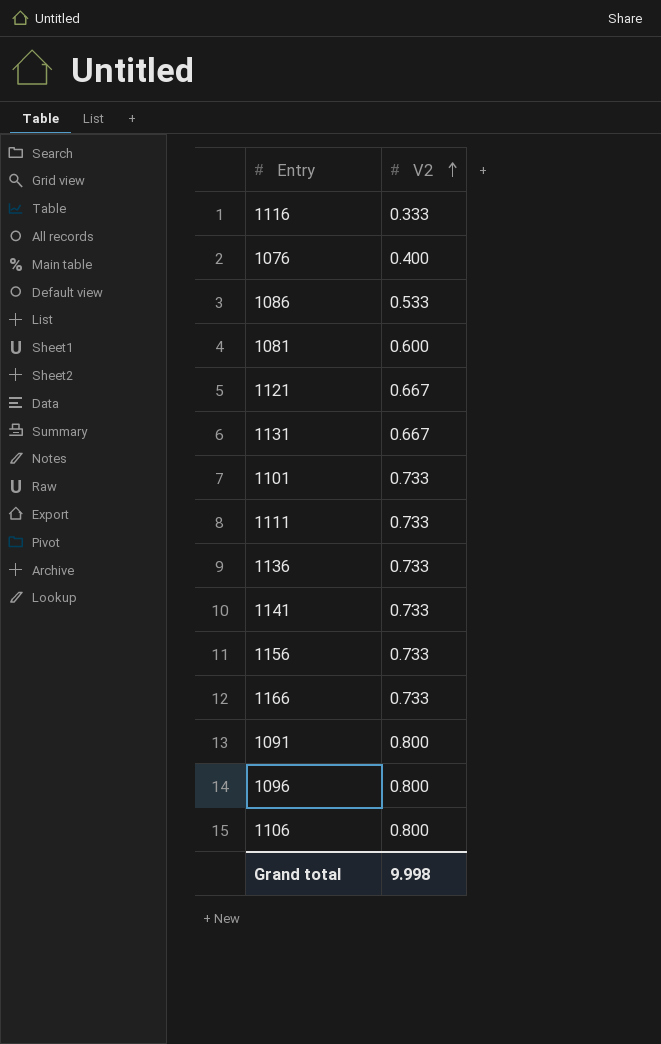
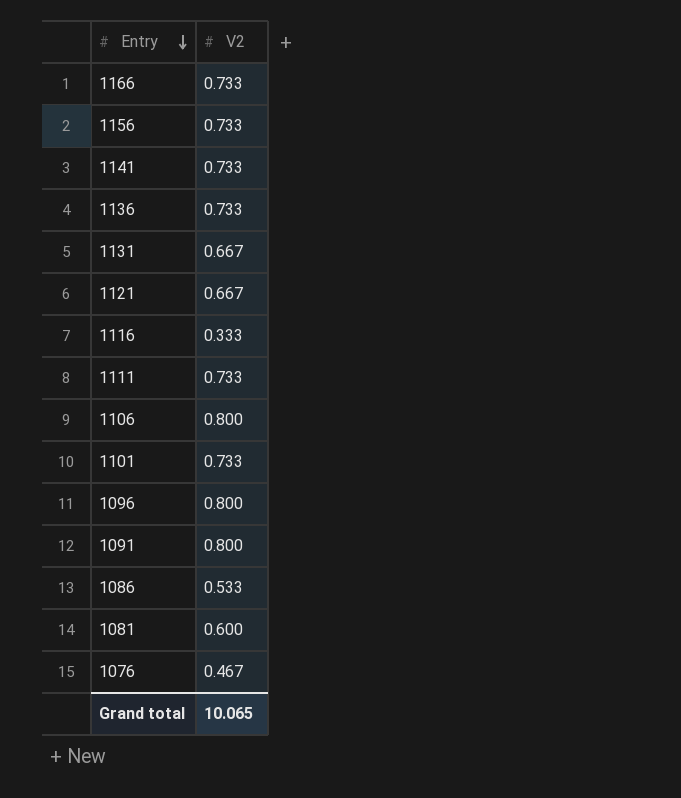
row order: V2 ascending -> Entry descending
1076 | V2: 0.400 -> 0.467
Grand total | V2: 9.998 -> 10.065

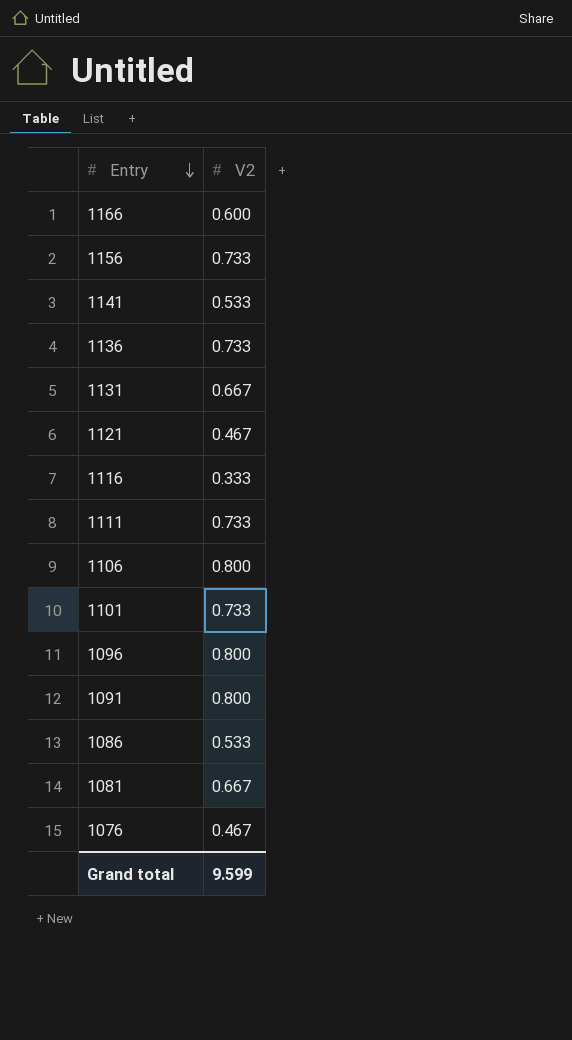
1166 | V2: 0.733 -> 0.600
1141 | V2: 0.733 -> 0.533
1121 | V2: 0.667 -> 0.467
1081 | V2: 0.600 -> 0.667
Grand total | V2: 10.065 -> 9.599

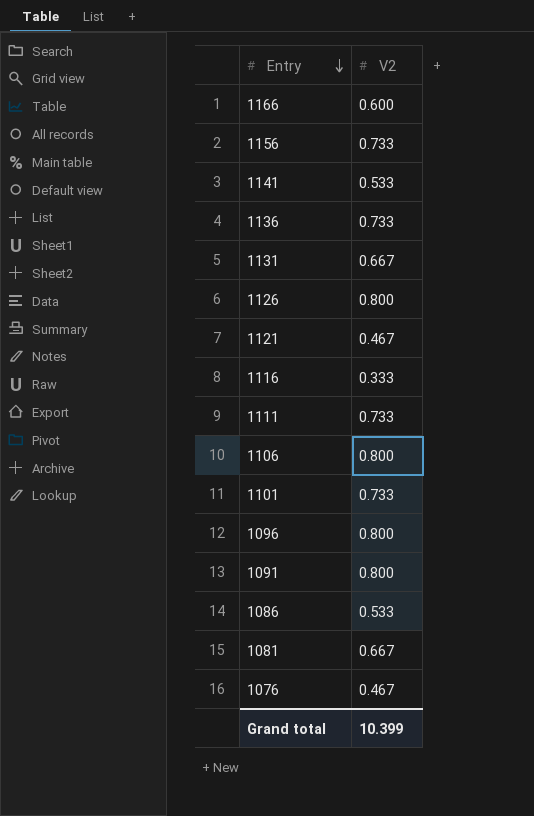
row 1126: none -> 0.800
Grand total | V2: 9.599 -> 10.399

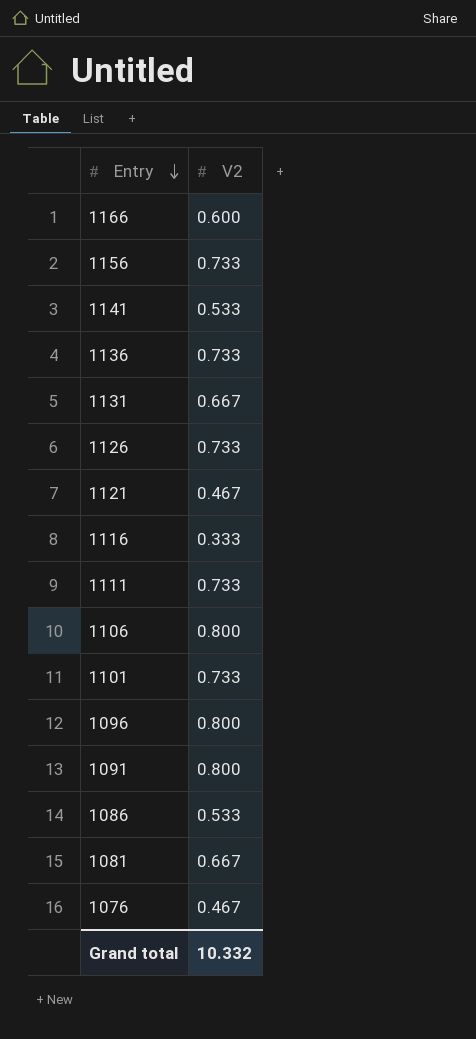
1126 | V2: 0.800 -> 0.733
Grand total | V2: 10.399 -> 10.332

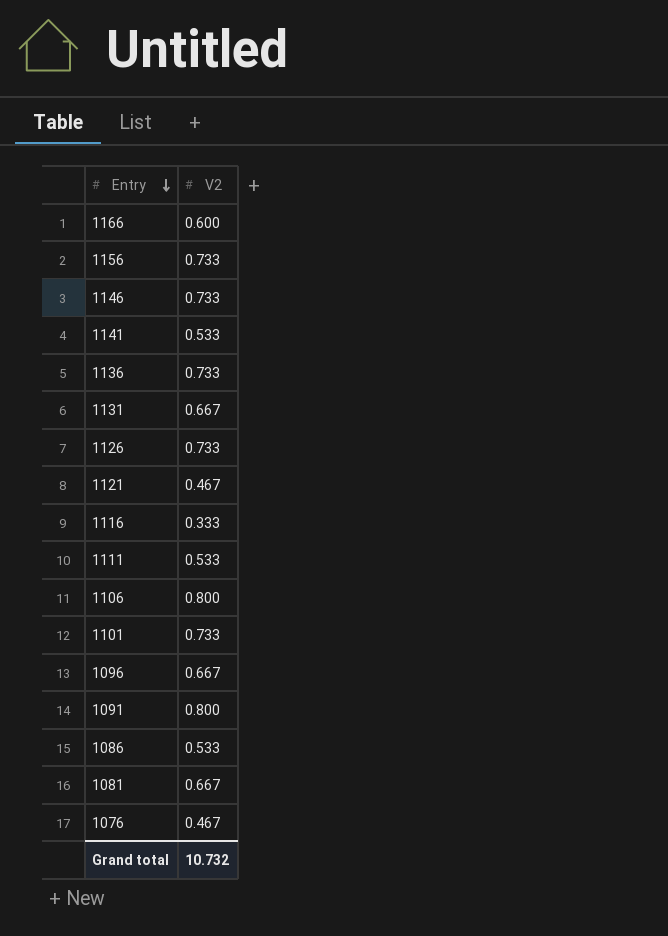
row 1146: none -> 0.733
1111 | V2: 0.733 -> 0.533
1096 | V2: 0.800 -> 0.667
Grand total | V2: 10.332 -> 10.732

